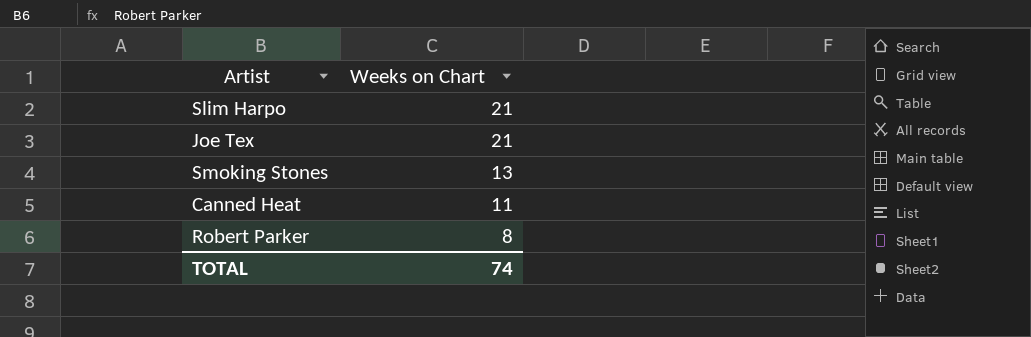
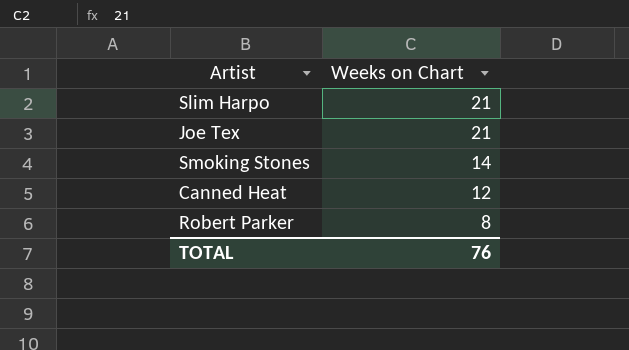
Smoking Stones | Weeks on Chart: 13 -> 14
Canned Heat | Weeks on Chart: 11 -> 12
TOTAL | Weeks on Chart: 74 -> 76

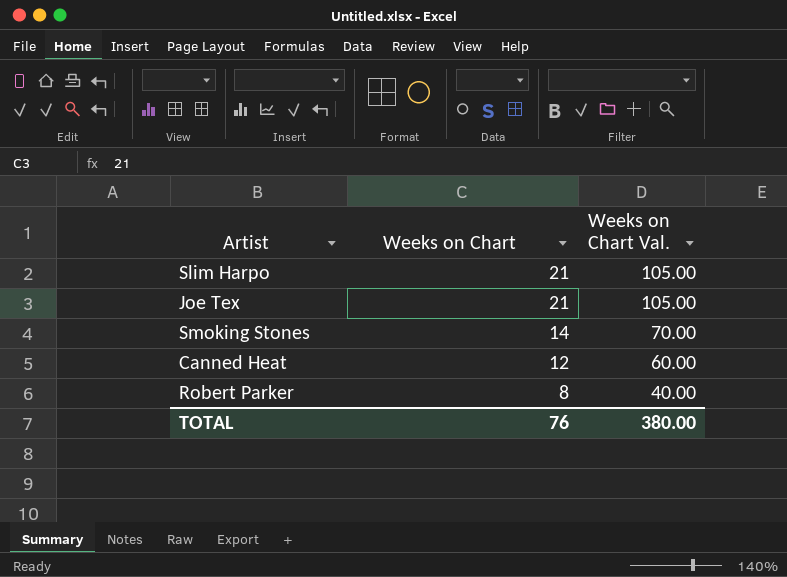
column Weeks on Chart Val. | formula: none -> [Weeks on Chart] * 5

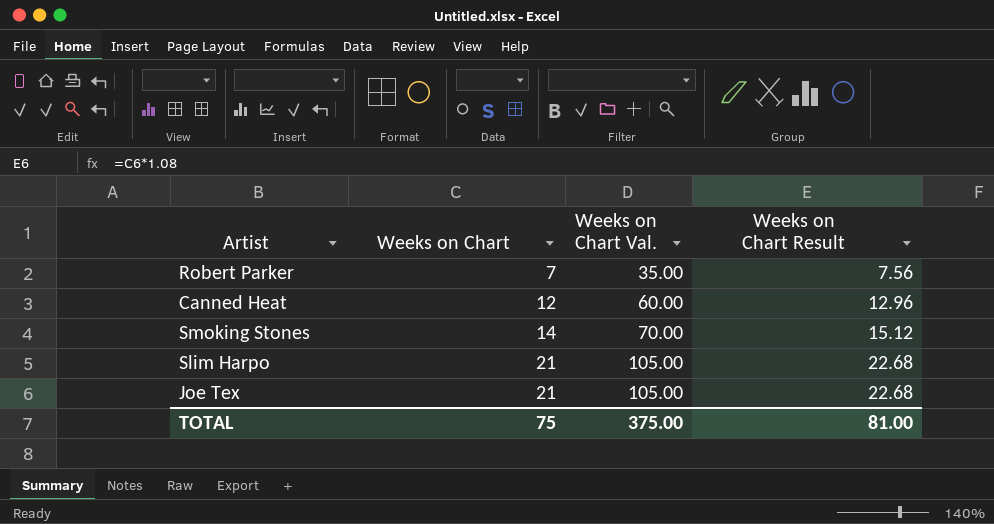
row order: Weeks on Chart descending -> Weeks on Chart ascending
column Weeks on Chart Result | formula: none -> [Weeks on Chart] * 1.08
Robert Parker | Weeks on Chart: 8 -> 7
Robert Parker | Weeks on Chart Val.: 40.00 -> 35.00
TOTAL | Weeks on Chart: 76 -> 75
TOTAL | Weeks on Chart Val.: 380.00 -> 375.00

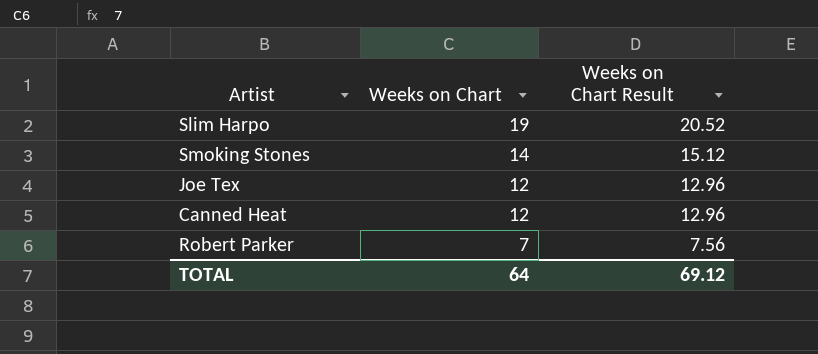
row order: Weeks on Chart ascending -> Weeks on Chart descending
column Weeks on Chart Val. | formula: [Weeks on Chart] * 5 -> none
Slim Harpo | Weeks on Chart: 21 -> 19
Slim Harpo | Weeks on Chart Result: 22.68 -> 20.52
Joe Tex | Weeks on Chart: 21 -> 12
Joe Tex | Weeks on Chart Result: 22.68 -> 12.96
TOTAL | Weeks on Chart: 75 -> 64
TOTAL | Weeks on Chart Result: 81.00 -> 69.12

